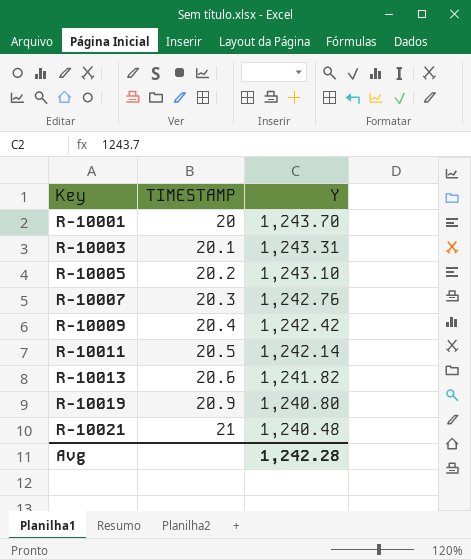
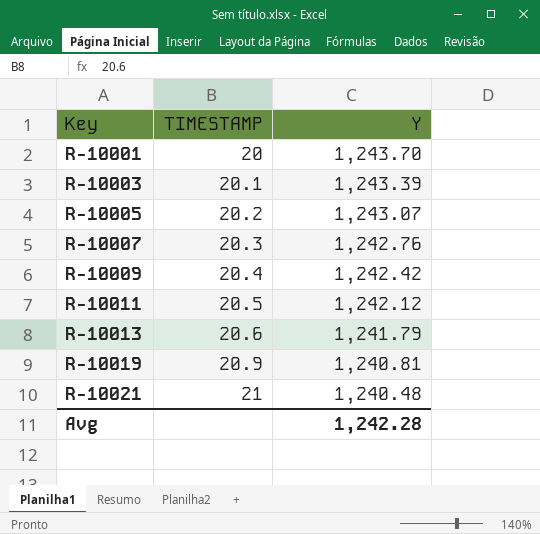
R-10003 | Y: 1,243.31 -> 1,243.39
R-10005 | Y: 1,243.10 -> 1,243.07
R-10011 | Y: 1,242.14 -> 1,242.12
R-10013 | Y: 1,241.82 -> 1,241.79
R-10019 | Y: 1,240.80 -> 1,240.81

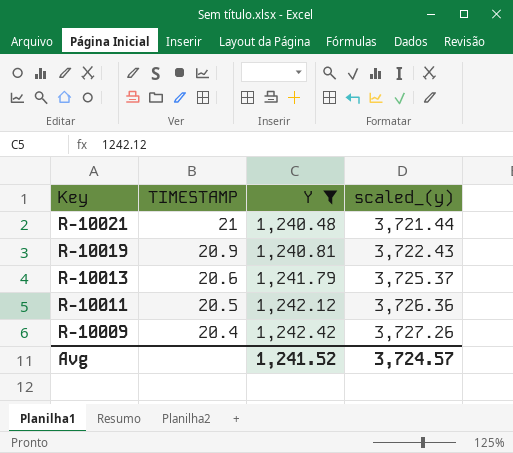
filter: none -> Y <= 1,242.42
row order: Key ascending -> Key descending
column scaled_(y) | formula: none -> [Y] * 3
Avg | Y: 1,242.28 -> 1,241.52

